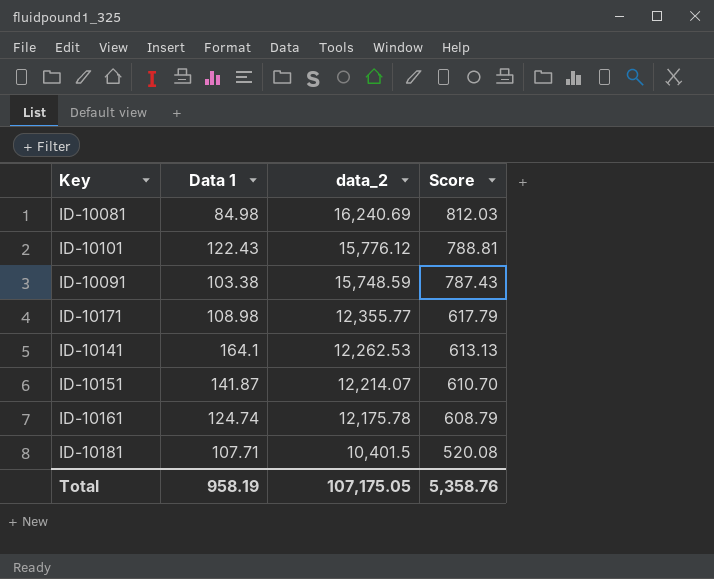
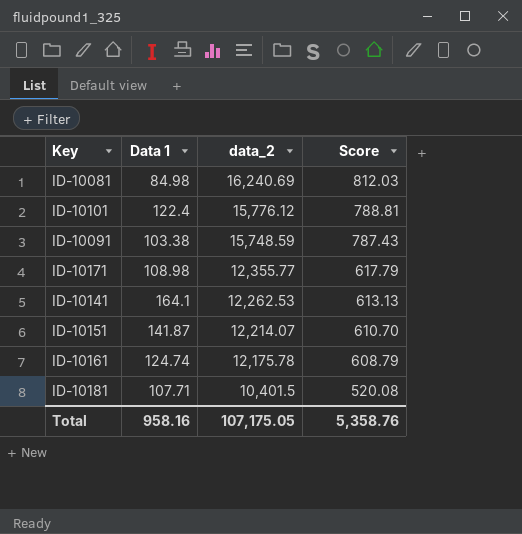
ID-10101 | Data 1: 122.43 -> 122.4
Total | Data 1: 958.19 -> 958.16

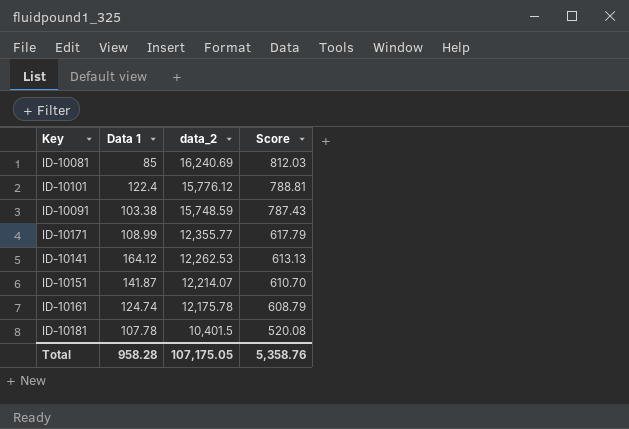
ID-10081 | Data 1: 84.98 -> 85
ID-10171 | Data 1: 108.98 -> 108.99
ID-10141 | Data 1: 164.1 -> 164.12
ID-10181 | Data 1: 107.71 -> 107.78
Total | Data 1: 958.16 -> 958.28

